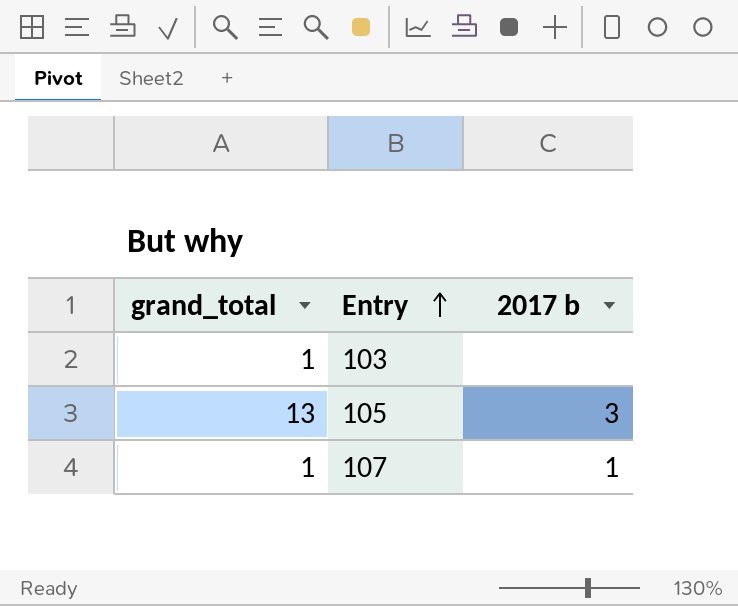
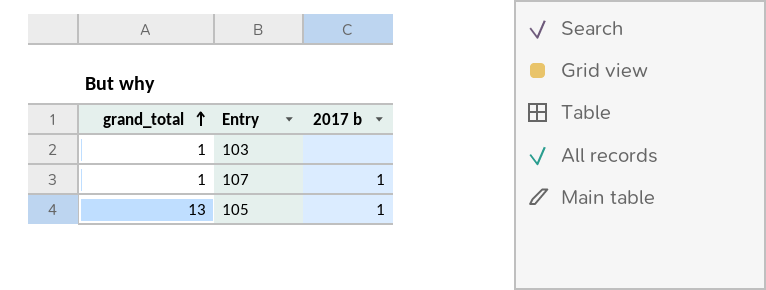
row order: Entry ascending -> grand_total ascending
105 | 2017 b: 3 -> 1

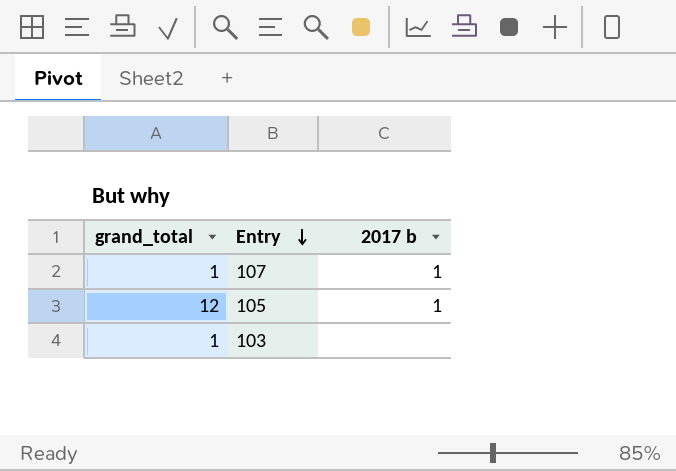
row order: grand_total ascending -> Entry descending
105 | grand_total: 13 -> 12

